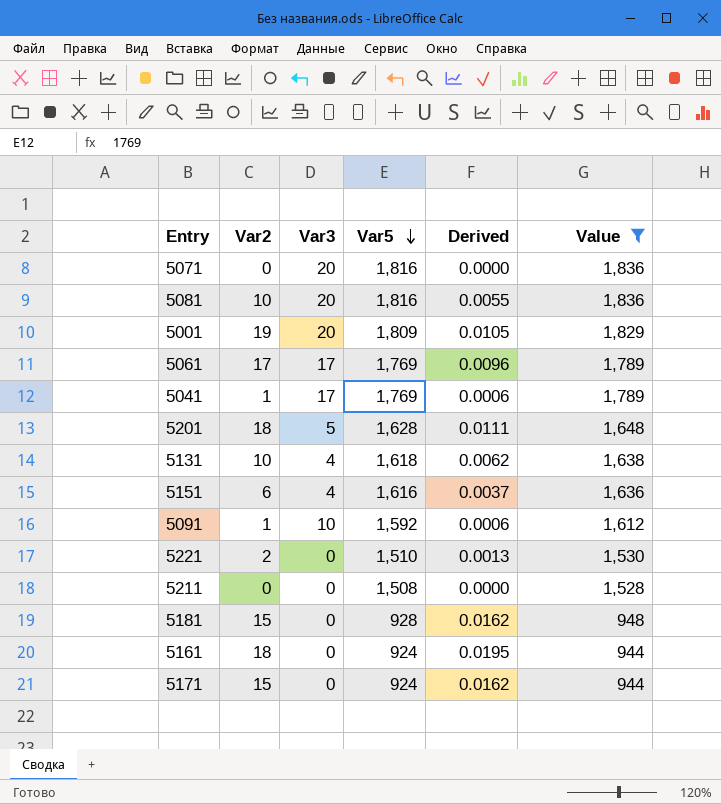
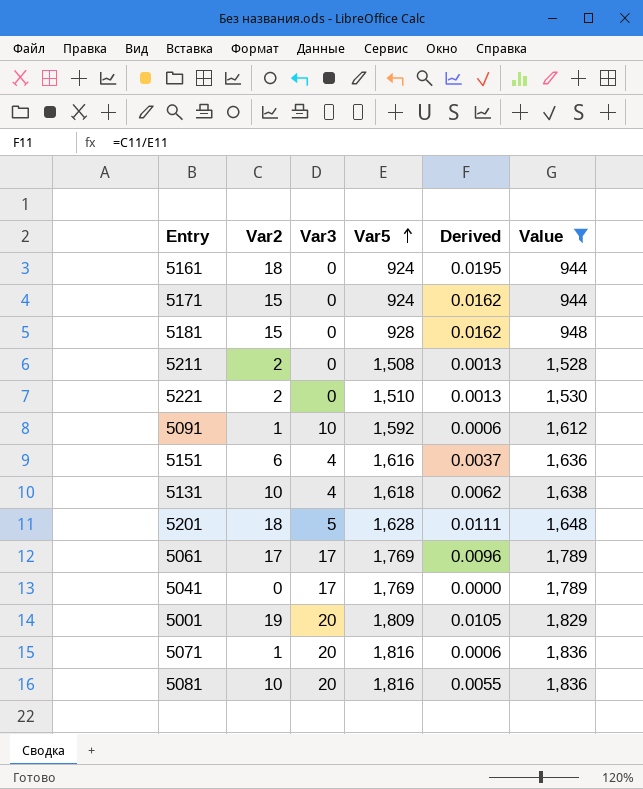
row order: Var5 descending -> Var5 ascending
5211 | Var2: 0 -> 2
5211 | Derived: 0.0000 -> 0.0013
5041 | Var2: 1 -> 0
5041 | Derived: 0.0006 -> 0.0000
5071 | Var2: 0 -> 1
5071 | Derived: 0.0000 -> 0.0006

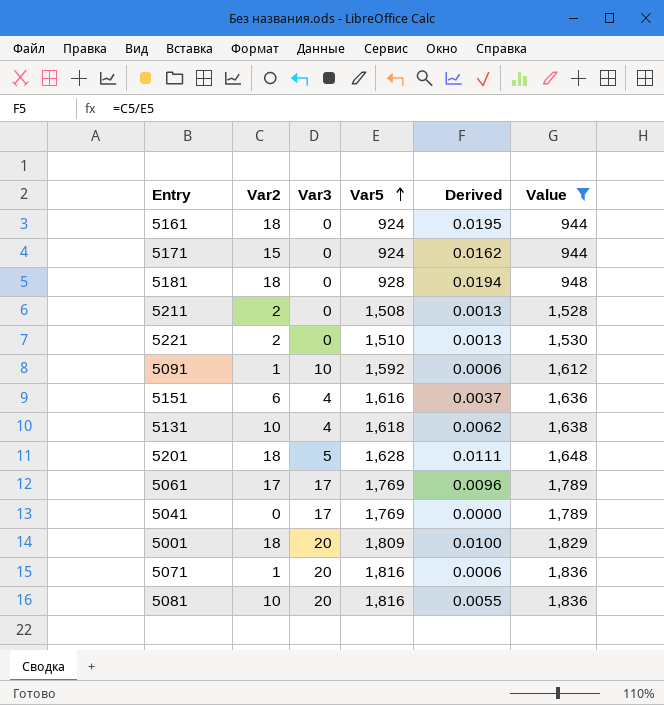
5181 | Var2: 15 -> 18
5181 | Derived: 0.0162 -> 0.0194
5001 | Var2: 19 -> 18
5001 | Derived: 0.0105 -> 0.0100

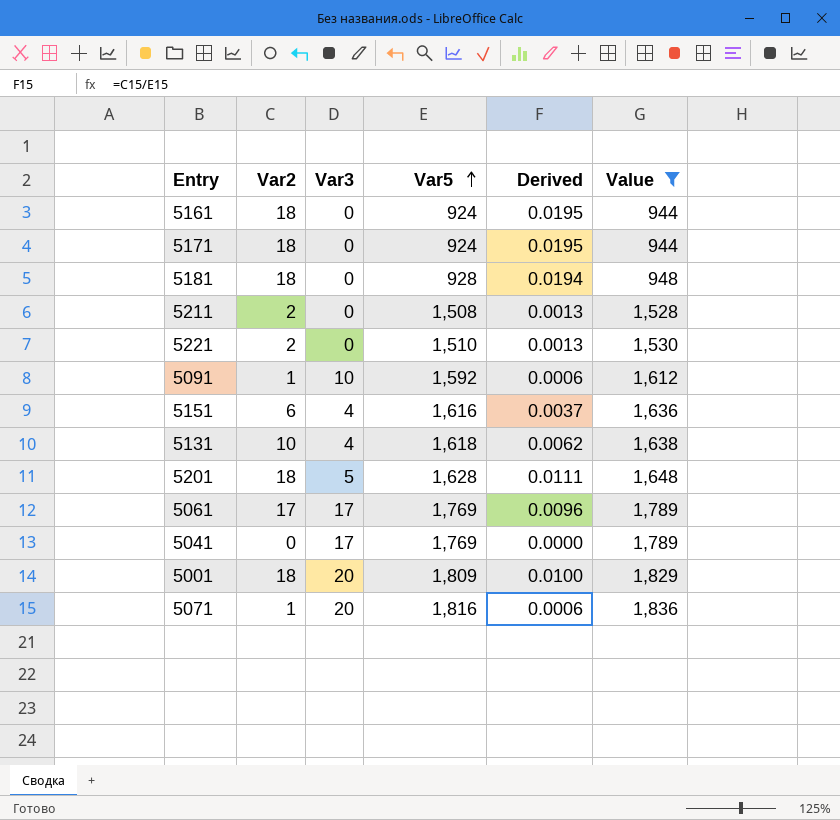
row 5081: 10 | 20 | 1,816 | 0.0055 | 1,836 -> none
5171 | Var2: 15 -> 18
5171 | Derived: 0.0162 -> 0.0195

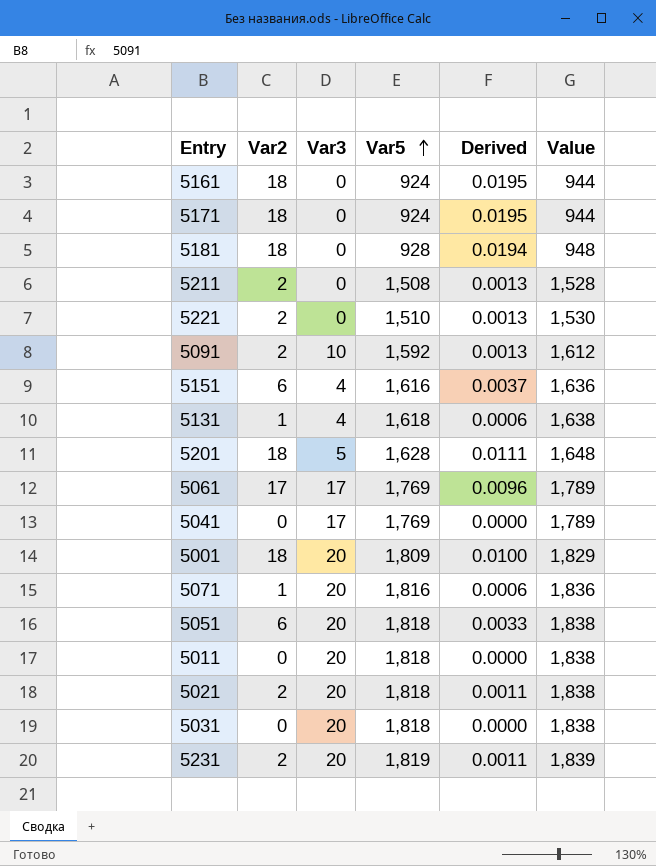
filter: Value <= 1,836 -> none
5091 | Var2: 1 -> 2
5091 | Derived: 0.0006 -> 0.0013
5131 | Var2: 10 -> 1
5131 | Derived: 0.0062 -> 0.0006

